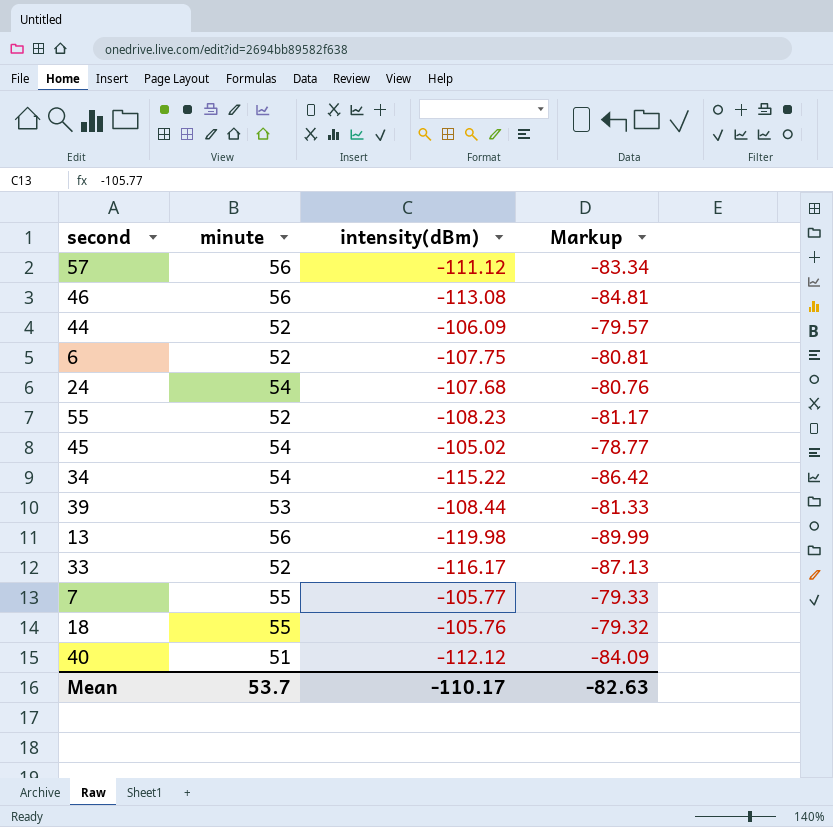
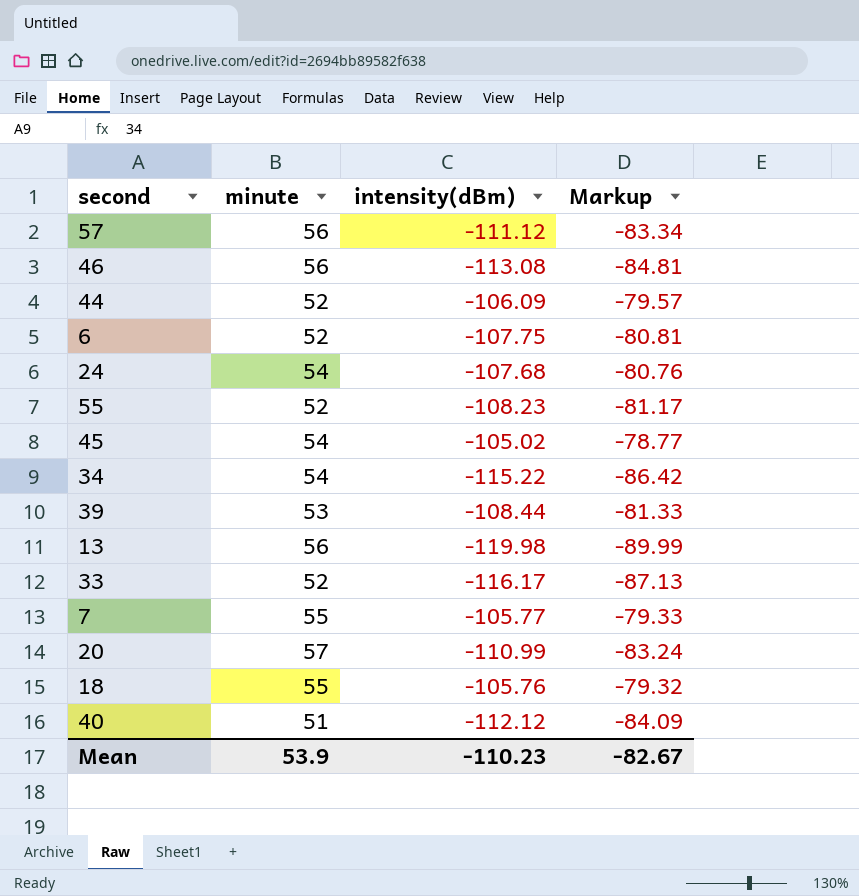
row 20: none -> 57 | -110.99 | -83.24
Mean | minute: 53.7 -> 53.9
Mean | intensity(dBm): -110.17 -> -110.23
Mean | Markup: -82.63 -> -82.67

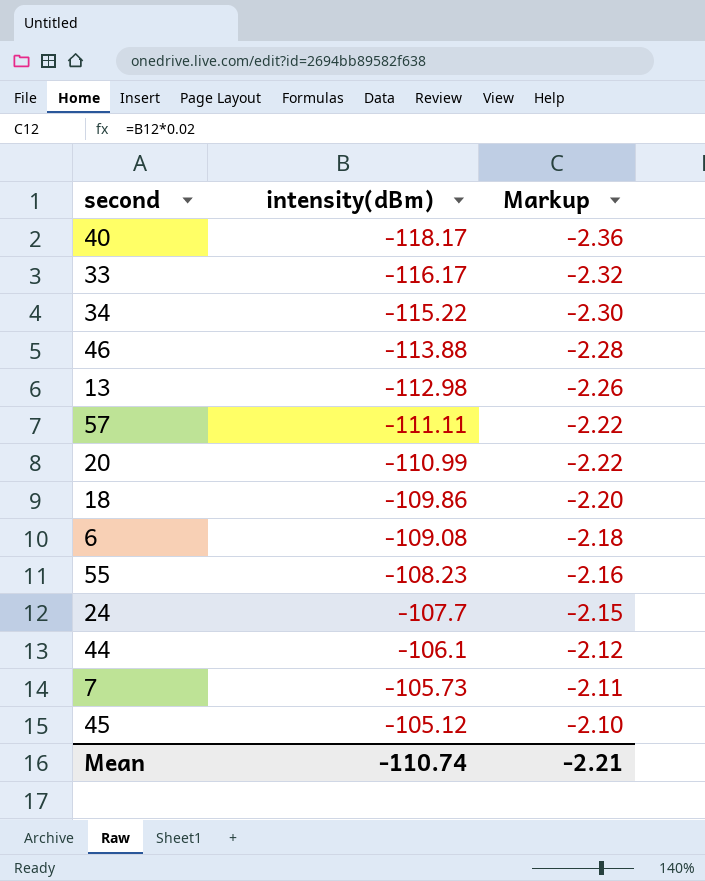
row order: none -> intensity(dBm) ascending
column minute | position: 2 -> none
column Markup | formula: [intensity(dBm)] * 0.75 -> [intensity(dBm)] * 0.02
row 39: 53 | -108.44 | -81.33 -> none
40 | intensity(dBm): -112.12 -> -118.17
46 | intensity(dBm): -113.08 -> -113.88
13 | intensity(dBm): -119.98 -> -112.98
57 | intensity(dBm): -111.12 -> -111.11
18 | intensity(dBm): -105.76 -> -109.86
6 | intensity(dBm): -107.75 -> -109.08
24 | intensity(dBm): -107.68 -> -107.7
44 | intensity(dBm): -106.09 -> -106.1
7 | intensity(dBm): -105.77 -> -105.73
45 | intensity(dBm): -105.02 -> -105.12
Mean | intensity(dBm): -110.23 -> -110.74
Mean | Markup: -82.67 -> -2.21

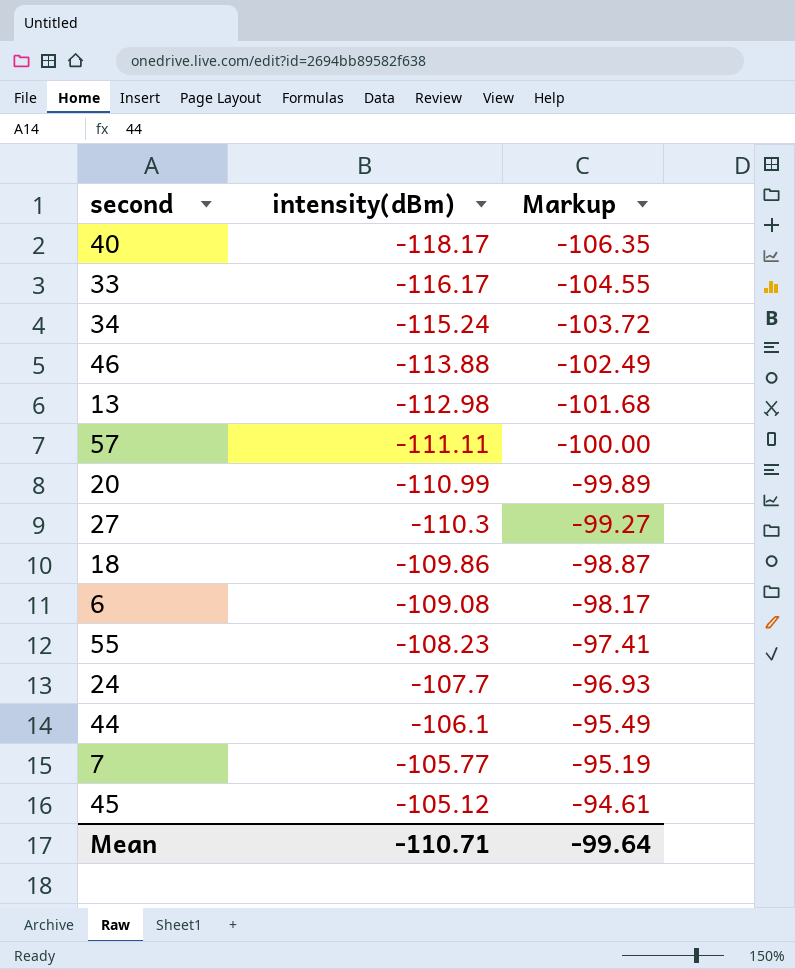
column Markup | formula: [intensity(dBm)] * 0.02 -> [intensity(dBm)] * 0.9
34 | intensity(dBm): -115.22 -> -115.24
row 27: none -> -110.3 | -99.27
7 | intensity(dBm): -105.73 -> -105.77
Mean | intensity(dBm): -110.74 -> -110.71
Mean | Markup: -2.21 -> -99.64

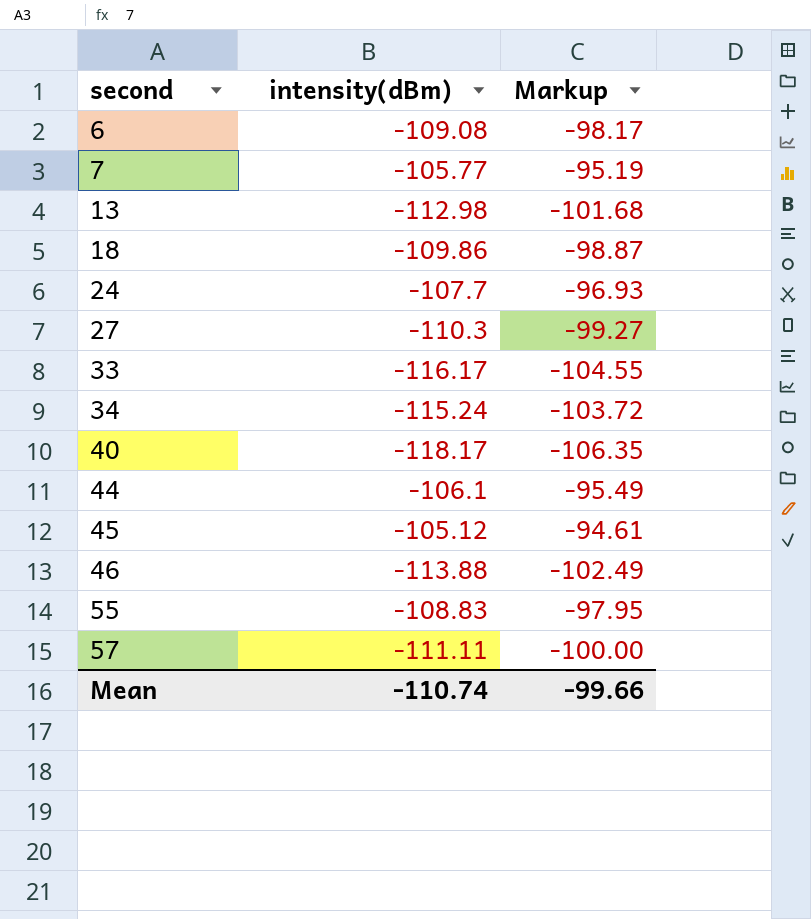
row order: intensity(dBm) ascending -> second ascending
row 20: -110.99 | -99.89 -> none
55 | intensity(dBm): -108.23 -> -108.83
55 | Markup: -97.41 -> -97.95
Mean | intensity(dBm): -110.71 -> -110.74
Mean | Markup: -99.64 -> -99.66

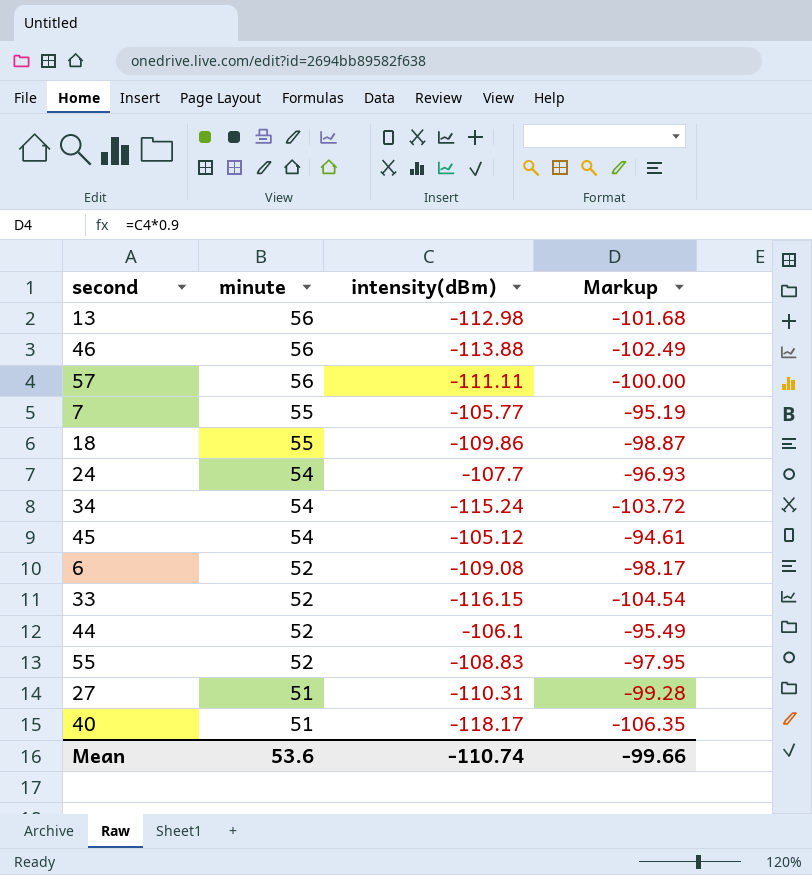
row order: second ascending -> minute descending
column minute | position: none -> 2
33 | intensity(dBm): -116.17 -> -116.15
33 | Markup: -104.55 -> -104.54
27 | intensity(dBm): -110.3 -> -110.31
27 | Markup: -99.27 -> -99.28

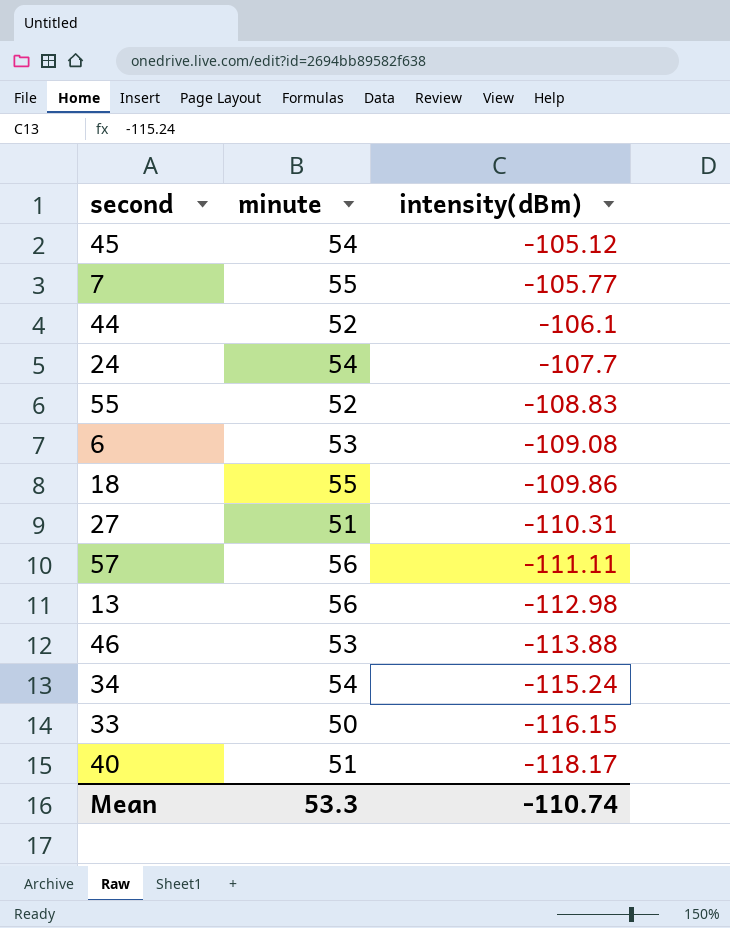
row order: minute descending -> intensity(dBm) descending
column Markup | formula: [intensity(dBm)] * 0.9 -> none
6 | minute: 52 -> 53
46 | minute: 56 -> 53
33 | minute: 52 -> 50
Mean | minute: 53.6 -> 53.3

